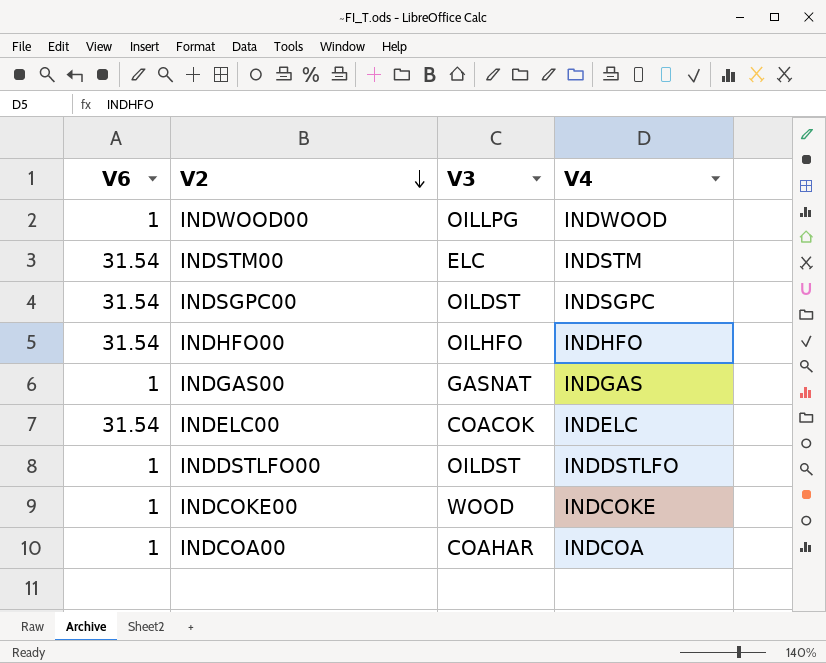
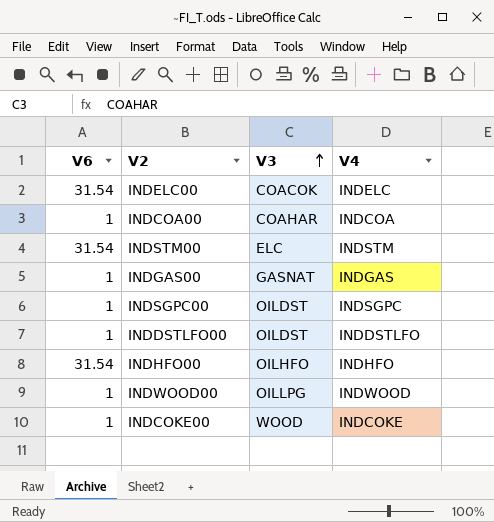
row order: V2 descending -> V3 ascending
INDSGPC00 | V6: 31.54 -> 1

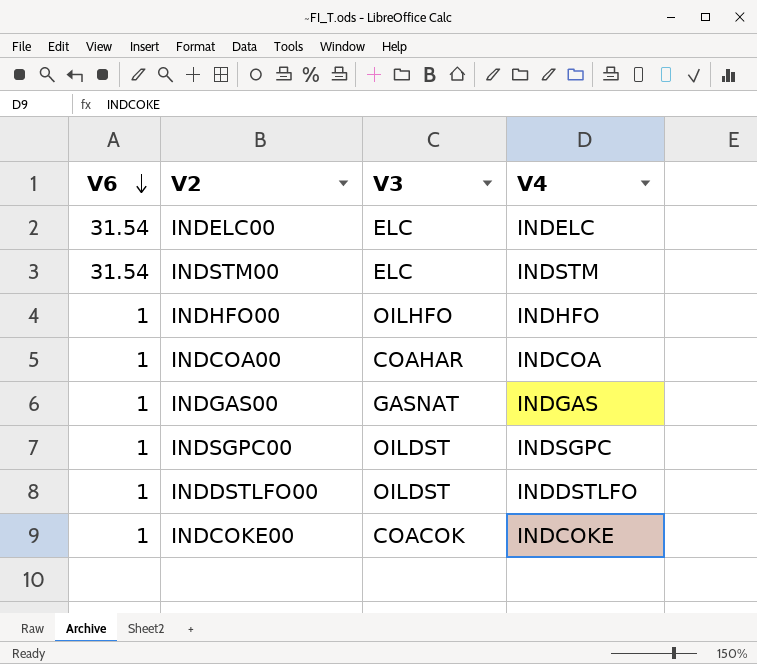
row order: V3 ascending -> V6 descending
row INDWOOD00: 1 | OILLPG | INDWOOD -> none
INDELC00 | V3: COACOK -> ELC
INDHFO00 | V6: 31.54 -> 1
INDCOKE00 | V3: WOOD -> COACOK

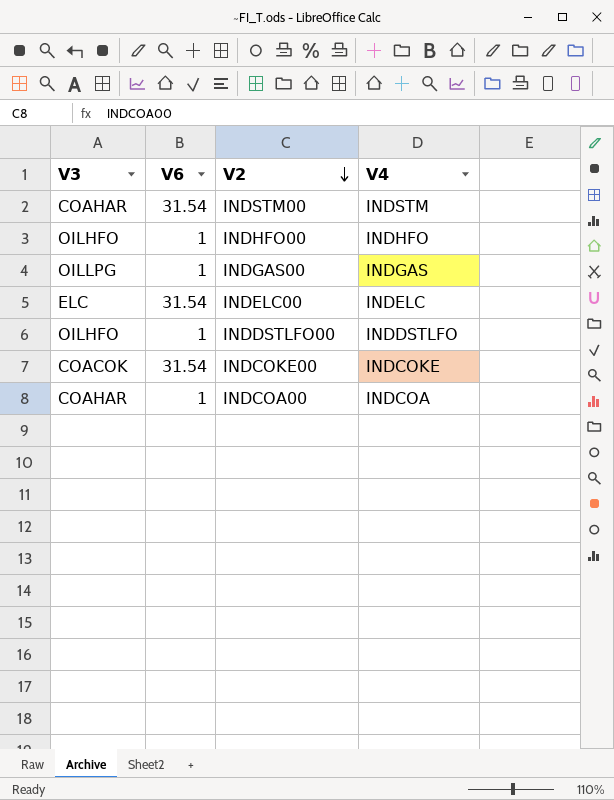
row order: V6 descending -> V2 descending
column V3 | position: 3 -> 1
row INDSGPC00: 1 | OILDST | INDSGPC -> none
INDSTM00 | V3: ELC -> COAHAR
INDGAS00 | V3: GASNAT -> OILLPG
INDDSTLFO00 | V3: OILDST -> OILHFO
INDCOKE00 | V6: 1 -> 31.54

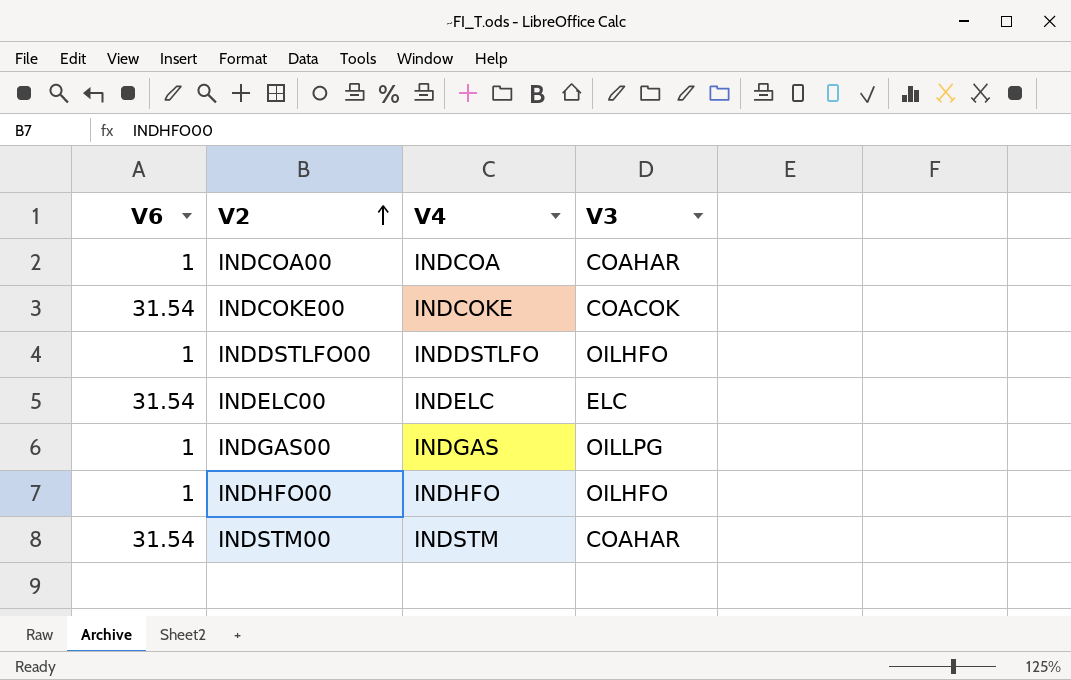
row order: V2 descending -> V2 ascending
column V3 | position: 1 -> 4

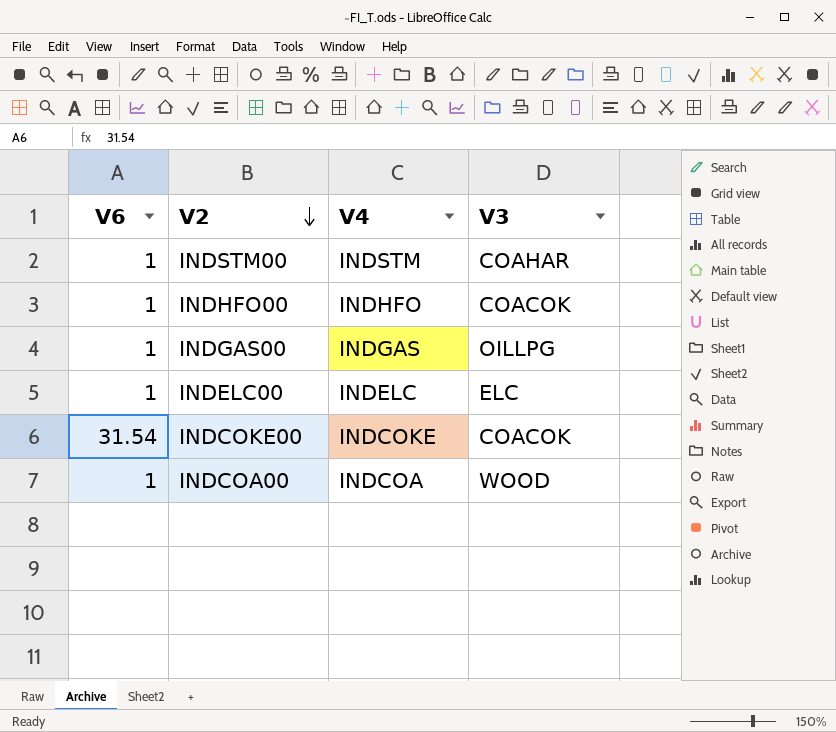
row order: V2 ascending -> V2 descending
row INDDSTLFO00: 1 | INDDSTLFO | OILHFO -> none
INDSTM00 | V6: 31.54 -> 1
INDHFO00 | V3: OILHFO -> COACOK
INDELC00 | V6: 31.54 -> 1
INDCOA00 | V3: COAHAR -> WOOD

